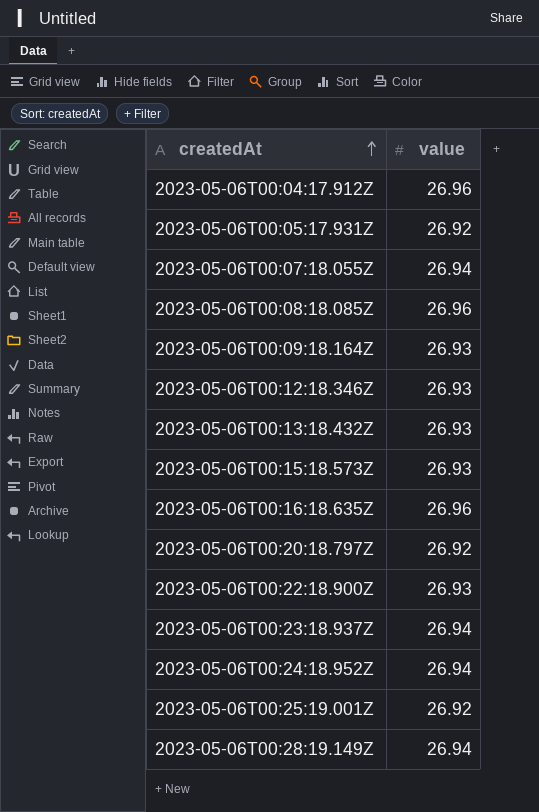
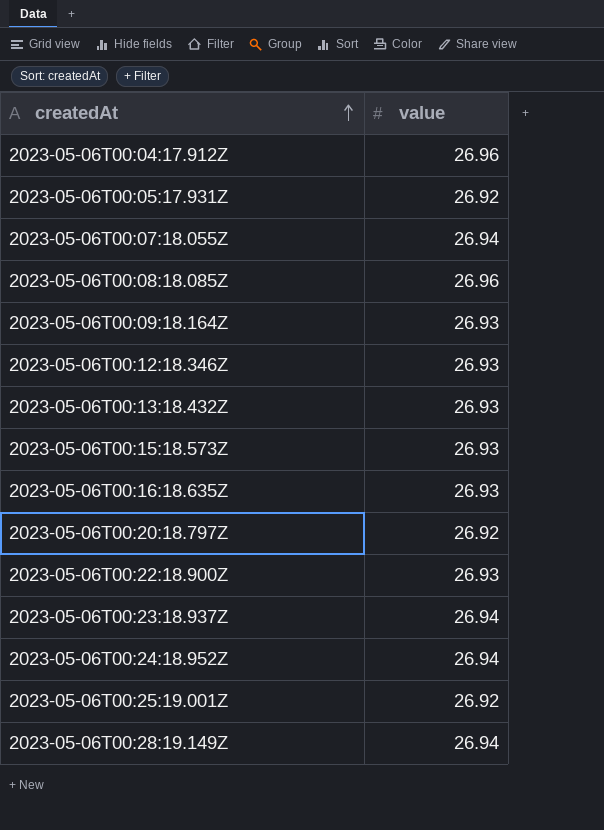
2023-05-06T00:16:18.635Z | value: 26.96 -> 26.93

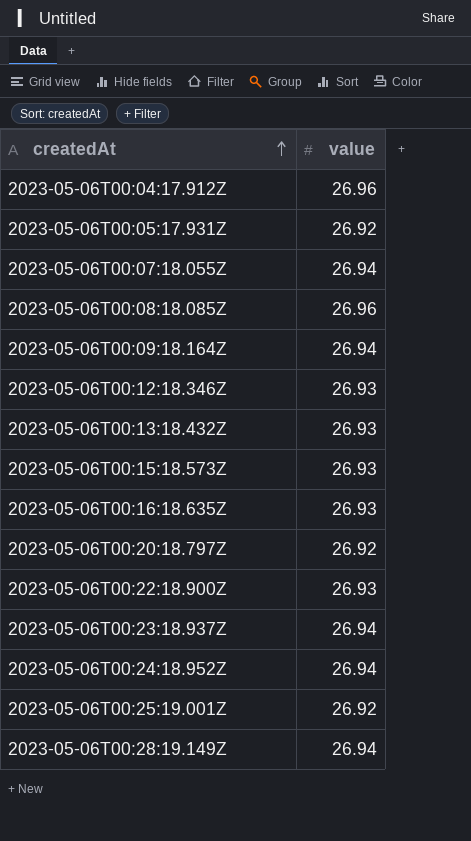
2023-05-06T00:09:18.164Z | value: 26.93 -> 26.94

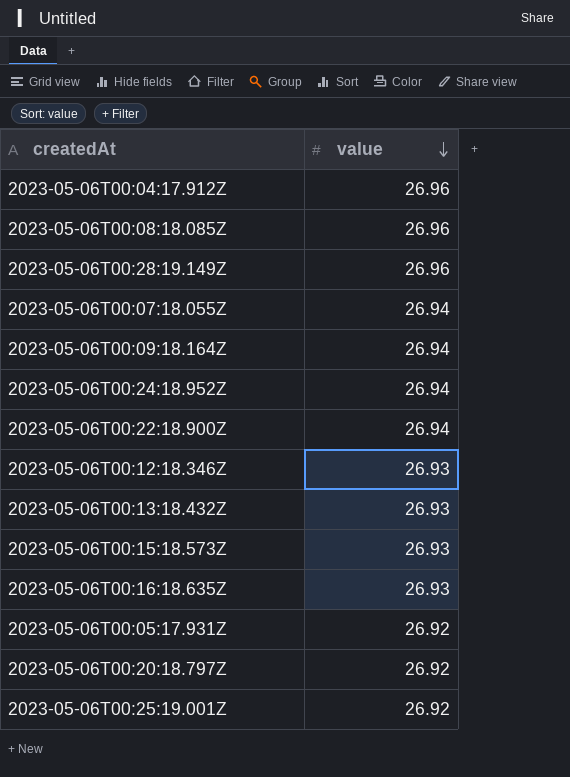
row order: createdAt ascending -> value descending
row 2023-05-06T00:23:18.937Z: 26.94 -> none
2023-05-06T00:28:19.149Z | value: 26.94 -> 26.96
2023-05-06T00:22:18.900Z | value: 26.93 -> 26.94

